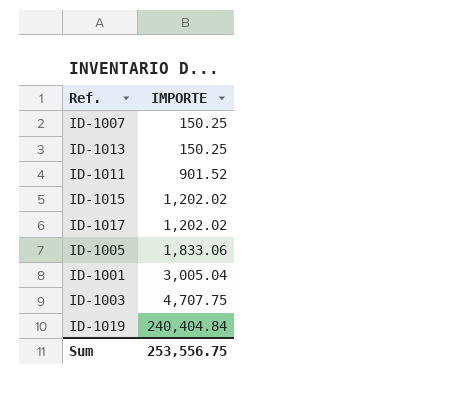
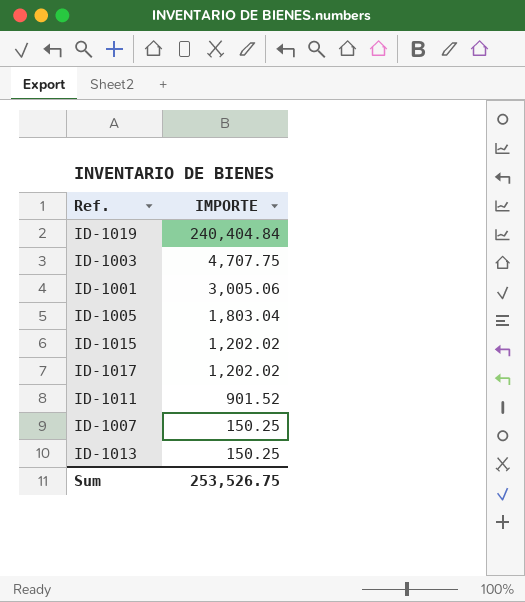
row order: IMPORTE ascending -> IMPORTE descending
ID-1001 | IMPORTE: 3,005.04 -> 3,005.06
ID-1005 | IMPORTE: 1,833.06 -> 1,803.04
Sum | IMPORTE: 253,556.75 -> 253,526.75

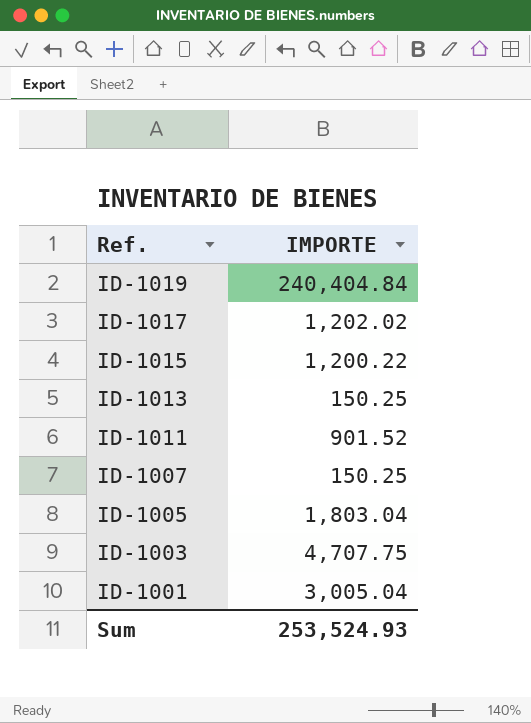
row order: IMPORTE descending -> Ref. descending
ID-1015 | IMPORTE: 1,202.02 -> 1,200.22
ID-1001 | IMPORTE: 3,005.06 -> 3,005.04
Sum | IMPORTE: 253,526.75 -> 253,524.93

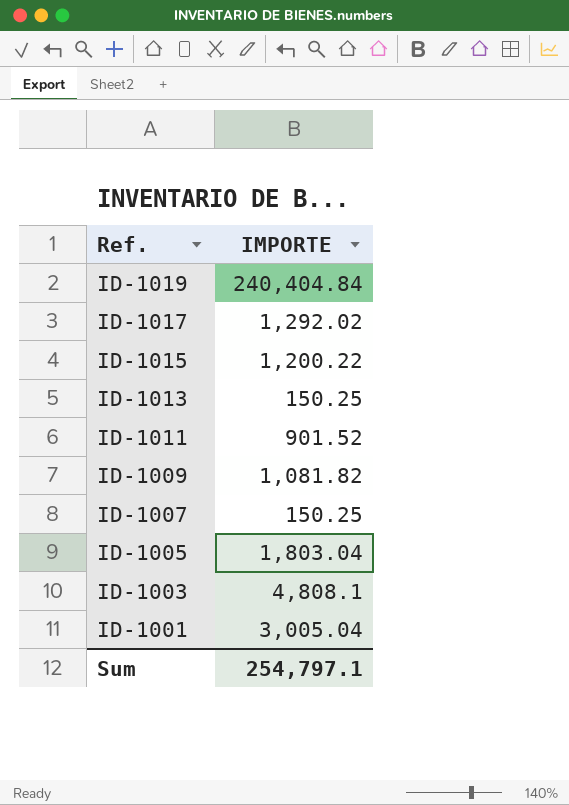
ID-1017 | IMPORTE: 1,202.02 -> 1,292.02
row ID-1009: none -> 1,081.82
ID-1003 | IMPORTE: 4,707.75 -> 4,808.1
Sum | IMPORTE: 253,524.93 -> 254,797.1

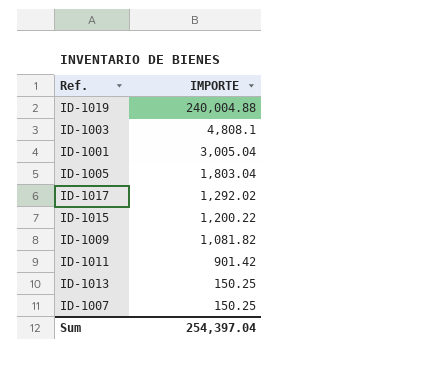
row order: Ref. descending -> IMPORTE descending
ID-1019 | IMPORTE: 240,404.84 -> 240,004.88
ID-1011 | IMPORTE: 901.52 -> 901.42
Sum | IMPORTE: 254,797.1 -> 254,397.04

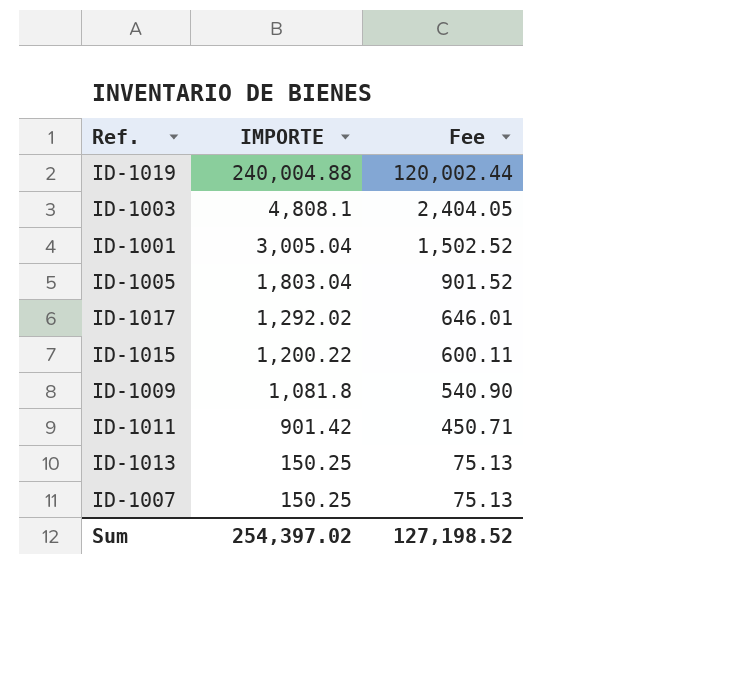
column Fee | formula: none -> [IMPORTE] * 0.5
ID-1009 | IMPORTE: 1,081.82 -> 1,081.8
Sum | IMPORTE: 254,397.04 -> 254,397.02

